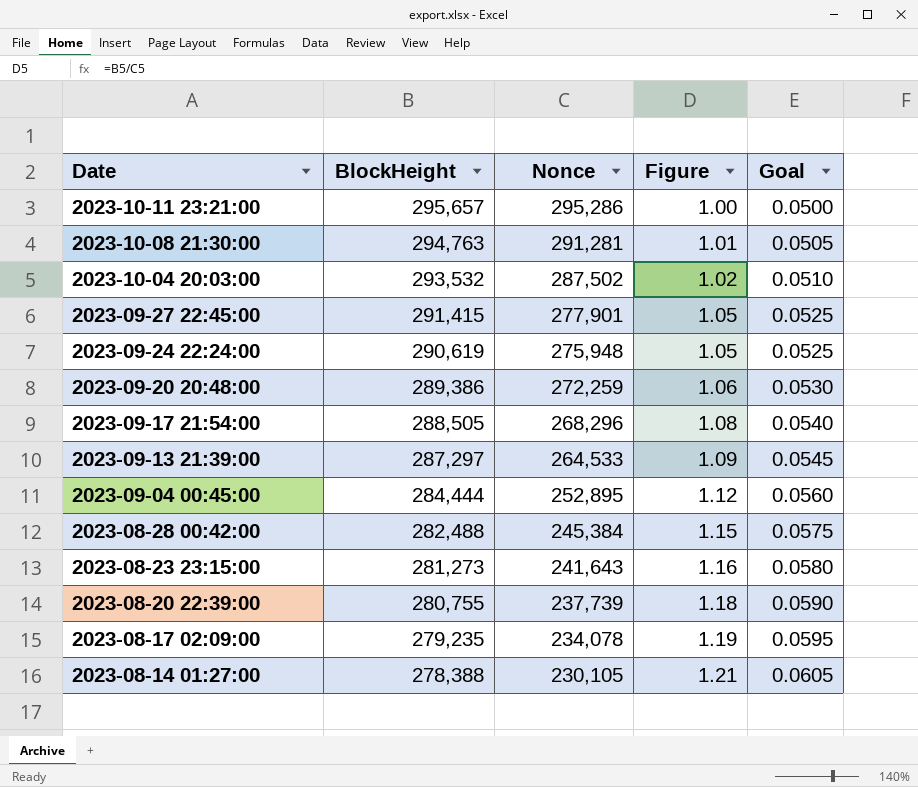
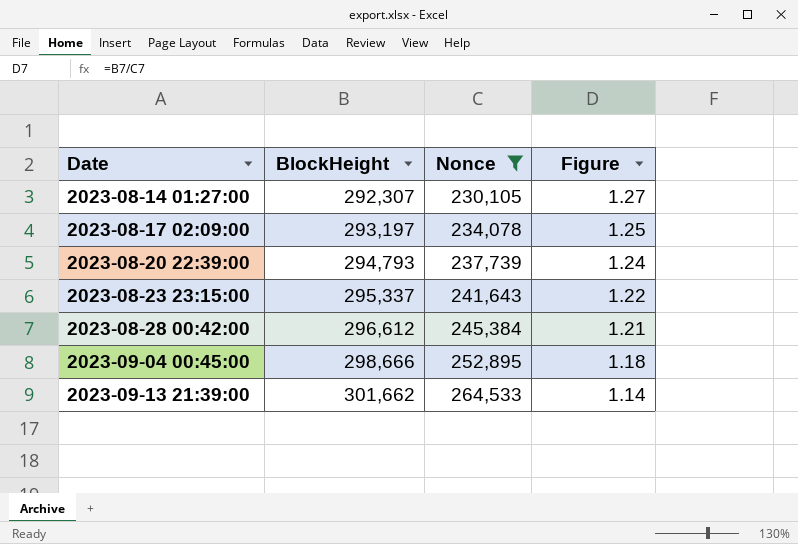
filter: none -> Nonce <= 264,533
row order: Date descending -> Date ascending
column Goal | formula: [Figure] * 0.05 -> none
2023-08-14 01:27:00 | BlockHeight: 278,388 -> 292,307
2023-08-14 01:27:00 | Figure: 1.21 -> 1.27
2023-08-17 02:09:00 | BlockHeight: 279,235 -> 293,197
2023-08-17 02:09:00 | Figure: 1.19 -> 1.25
2023-08-20 22:39:00 | BlockHeight: 280,755 -> 294,793
2023-08-20 22:39:00 | Figure: 1.18 -> 1.24
2023-08-23 23:15:00 | BlockHeight: 281,273 -> 295,337
2023-08-23 23:15:00 | Figure: 1.16 -> 1.22
2023-08-28 00:42:00 | BlockHeight: 282,488 -> 296,612
2023-08-28 00:42:00 | Figure: 1.15 -> 1.21
2023-09-04 00:45:00 | BlockHeight: 284,444 -> 298,666
2023-09-04 00:45:00 | Figure: 1.12 -> 1.18
2023-09-13 21:39:00 | BlockHeight: 287,297 -> 301,662
2023-09-13 21:39:00 | Figure: 1.09 -> 1.14

